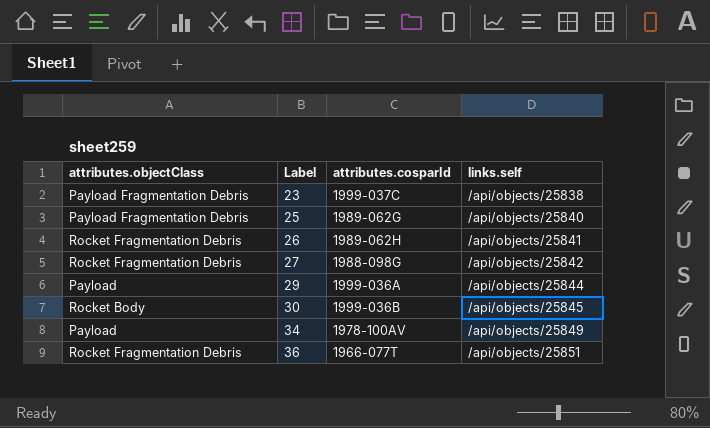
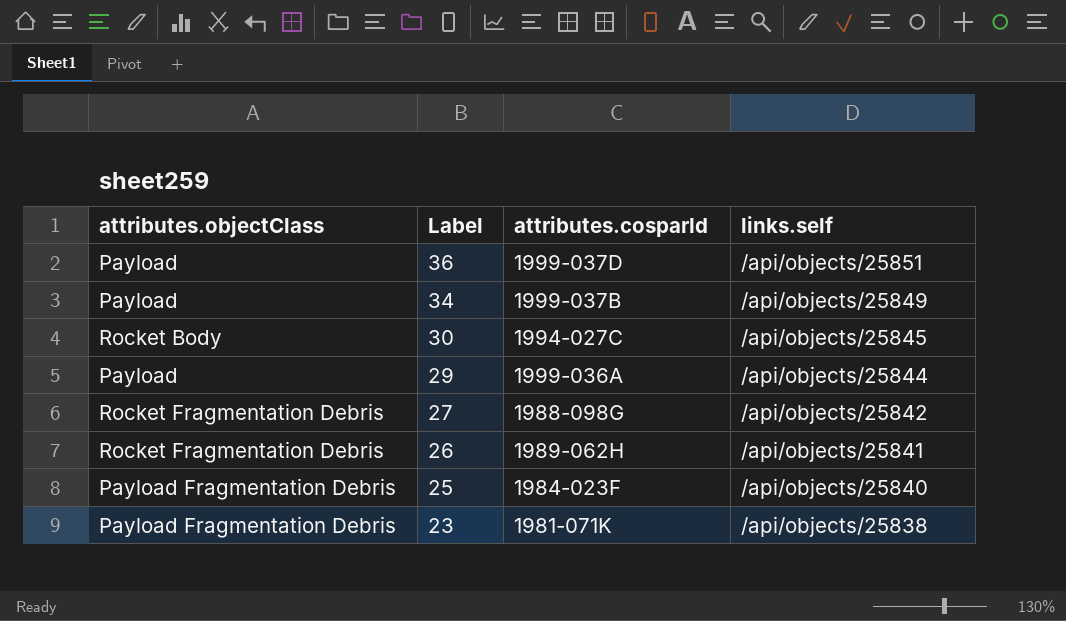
row order: Label ascending -> Label descending
36 | attributes.objectClass: Rocket Fragmentation Debris -> Payload
36 | attributes.cosparId: 1966-077T -> 1999-037D
34 | attributes.cosparId: 1978-100AV -> 1999-037B
30 | attributes.cosparId: 1999-036B -> 1994-027C
25 | attributes.cosparId: 1989-062G -> 1984-023F
23 | attributes.cosparId: 1999-037C -> 1981-071K

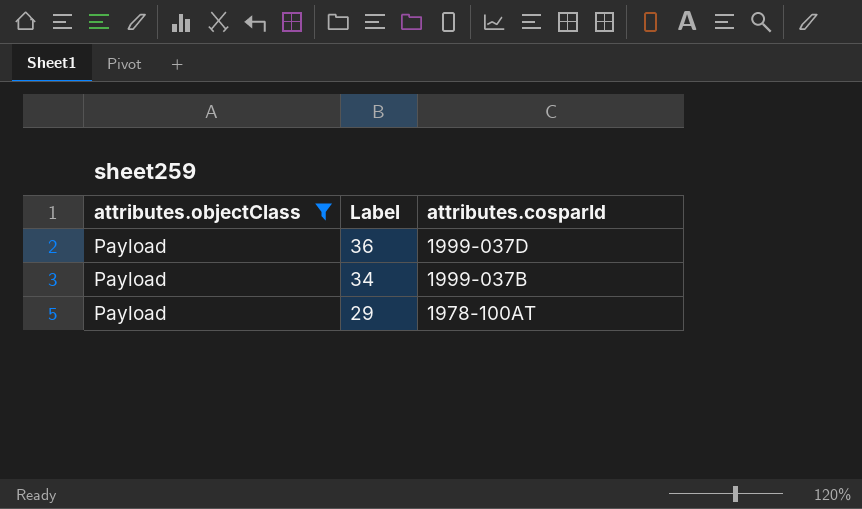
filter: none -> attributes.objectClass = Payload
column links.self | position: 4 -> none
29 | attributes.cosparId: 1999-036A -> 1978-100AT

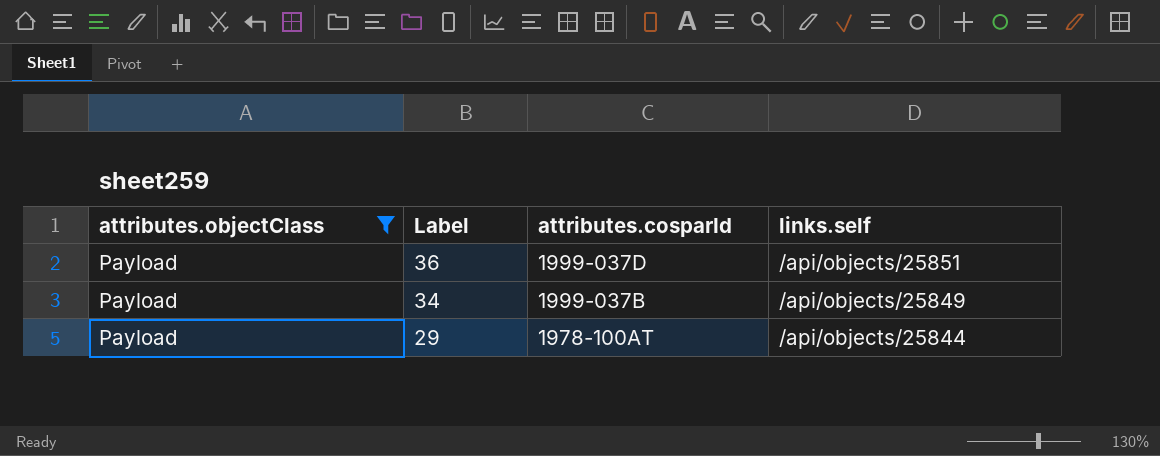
column links.self | position: none -> 4

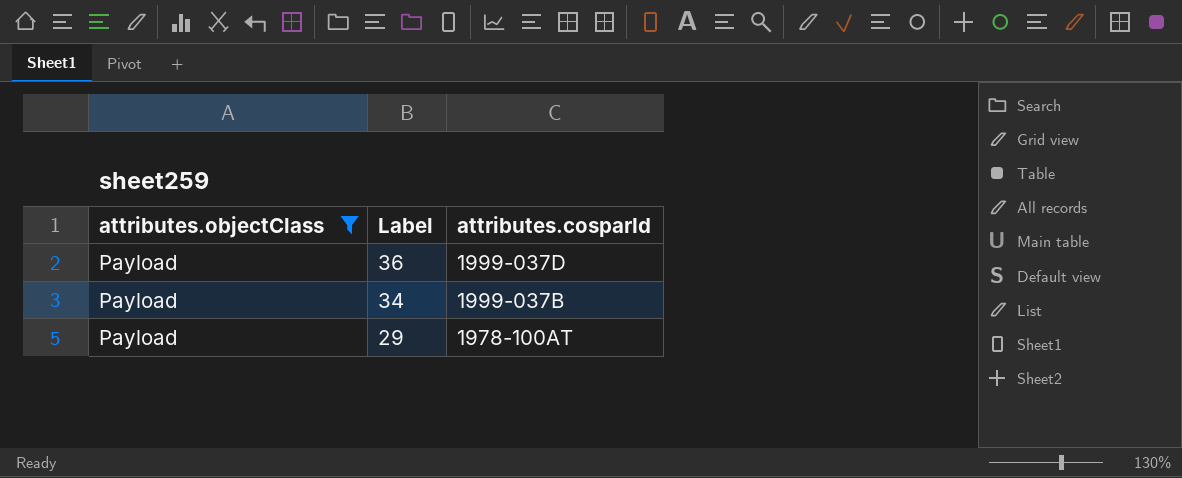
column links.self | position: 4 -> none

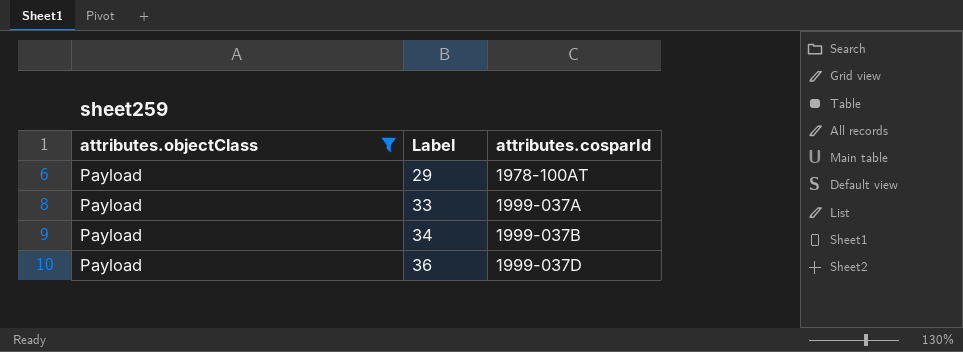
row order: Label descending -> Label ascending
row 33: none -> Payload | 1999-037A

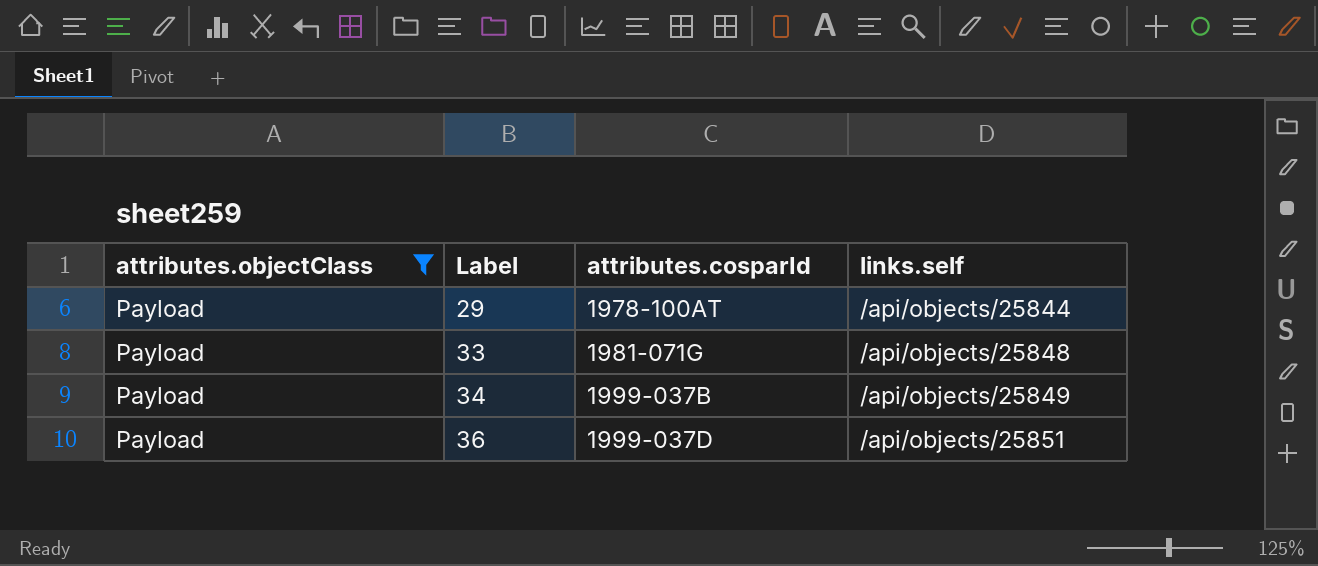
column links.self | position: none -> 4
33 | attributes.cosparId: 1999-037A -> 1981-071G

